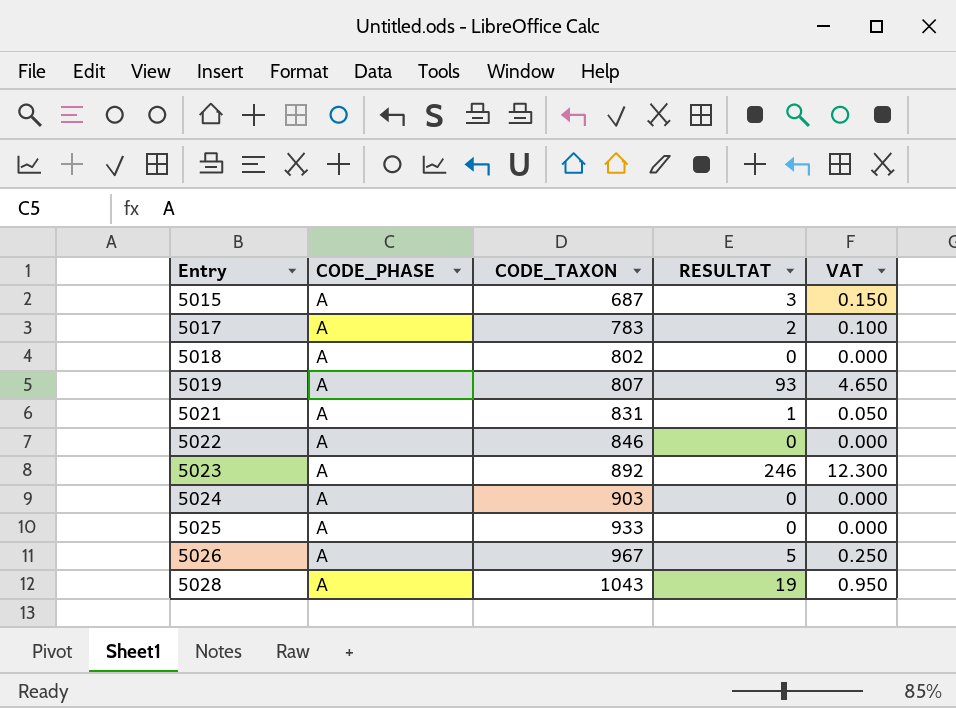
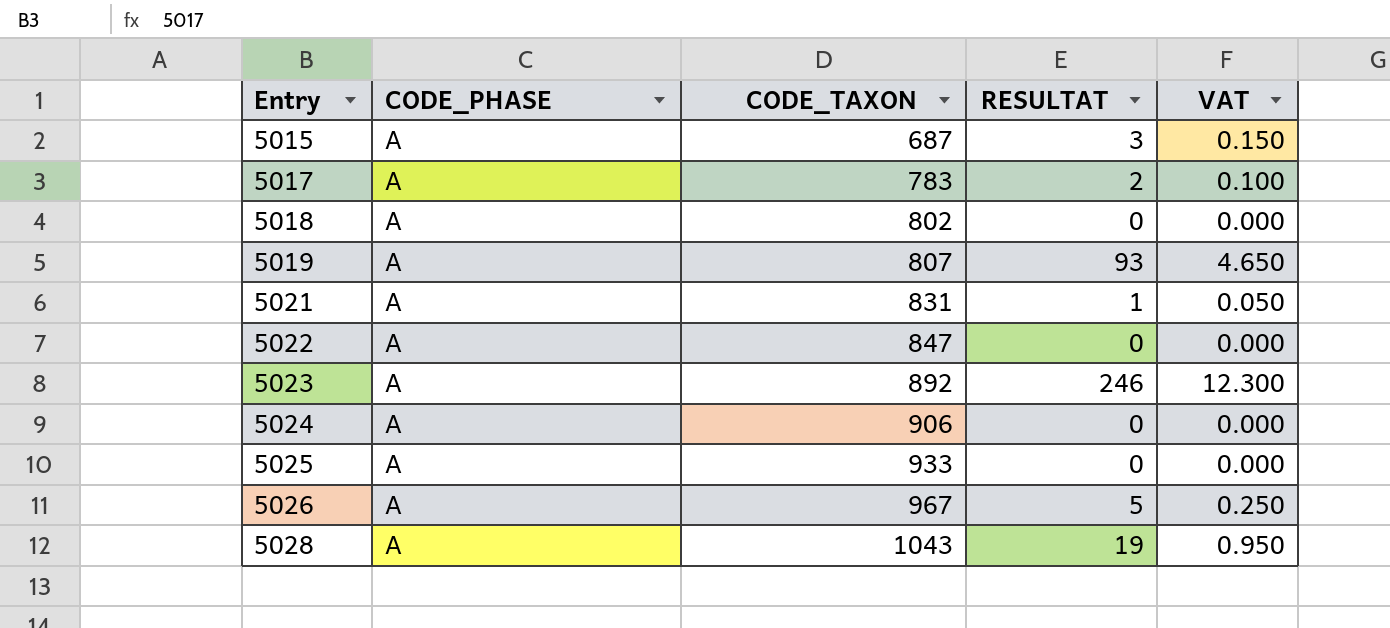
5022 | CODE_TAXON: 846 -> 847
5024 | CODE_TAXON: 903 -> 906

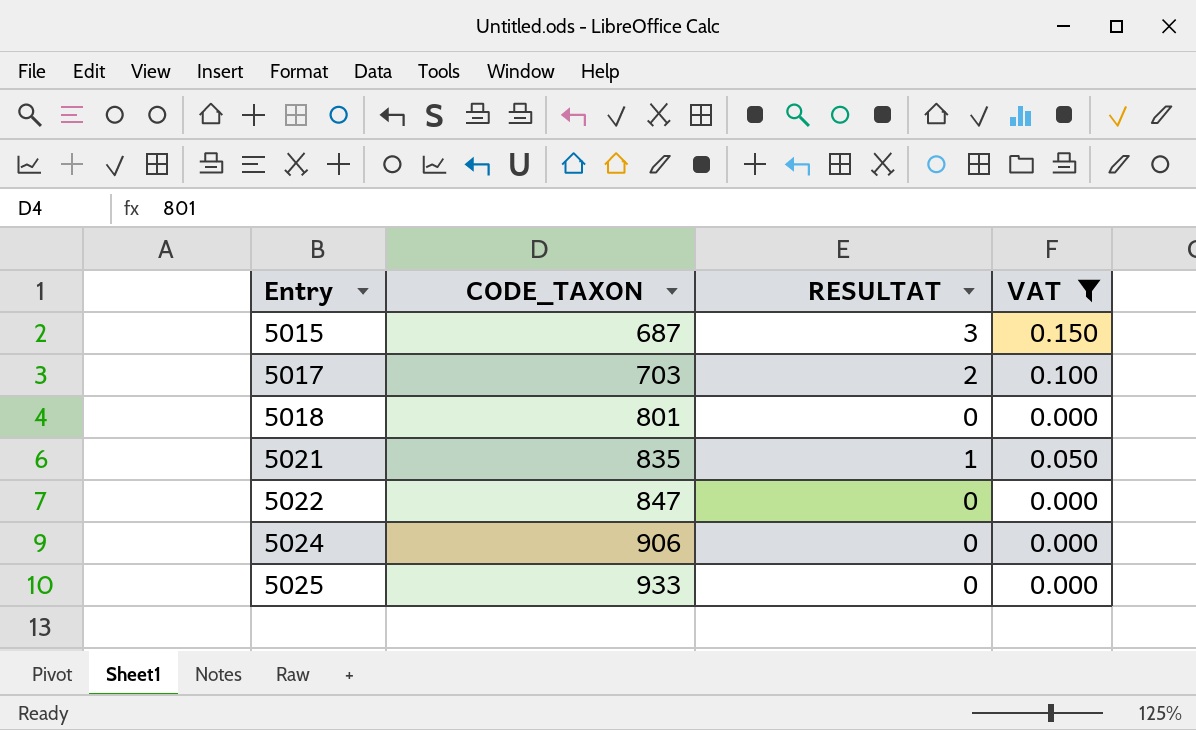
filter: none -> VAT <= 0.150
column CODE_PHASE | position: 2 -> none
5017 | CODE_TAXON: 783 -> 703
5018 | CODE_TAXON: 802 -> 801
5021 | CODE_TAXON: 831 -> 835

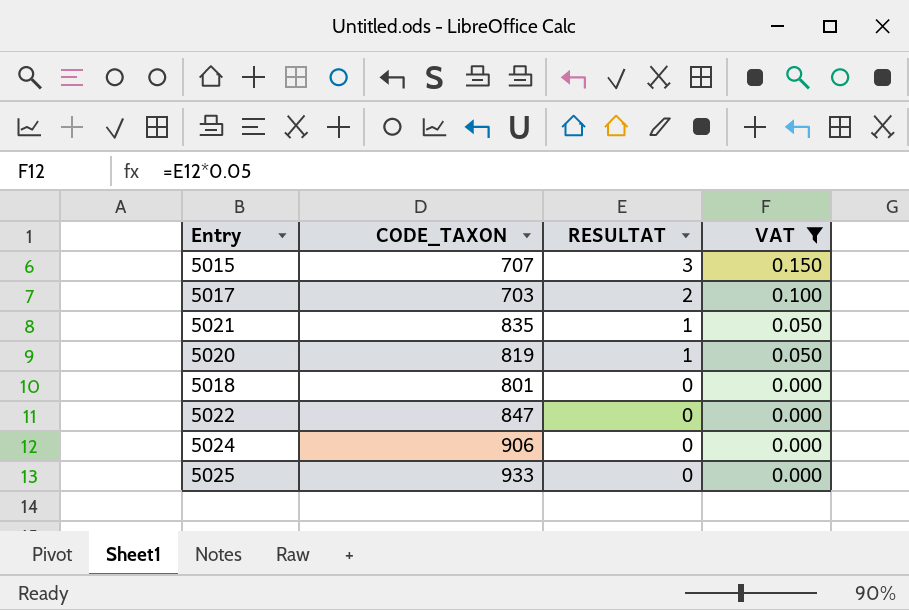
row order: Entry ascending -> RESULTAT descending
5015 | CODE_TAXON: 687 -> 707
row 5020: none -> 819 | 1 | 0.050

